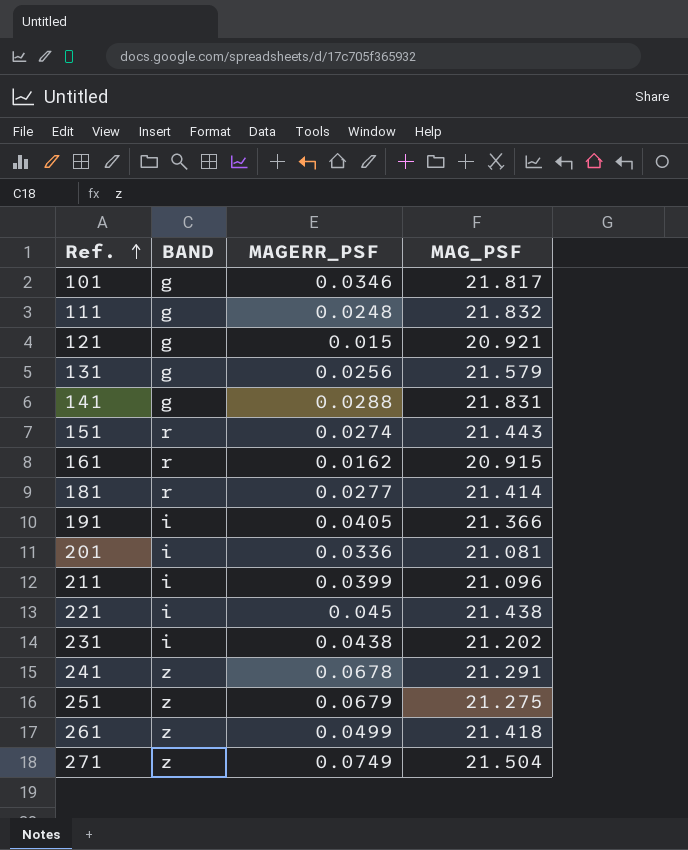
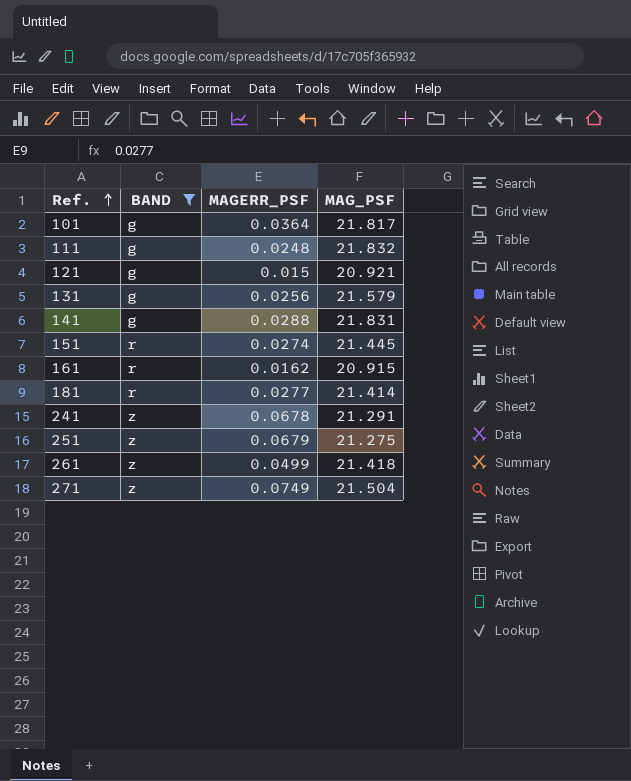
filter: none -> BAND != i
101 | MAGERR_PSF: 0.0346 -> 0.0364
151 | MAG_PSF: 21.443 -> 21.445

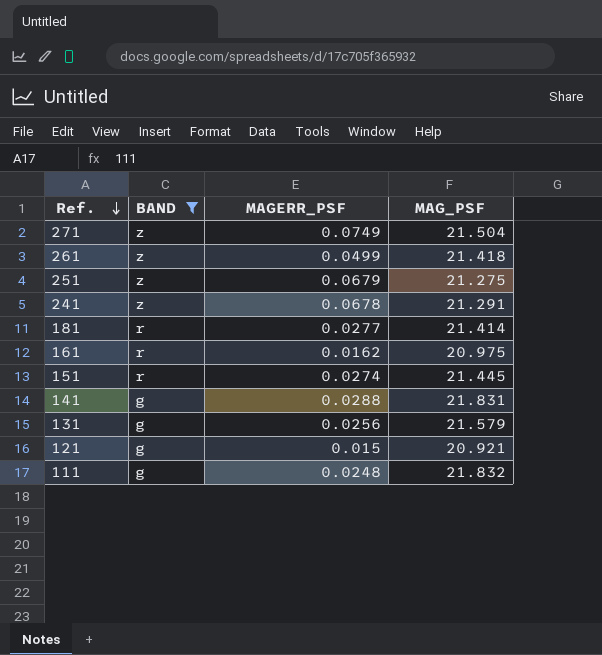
row order: Ref. ascending -> Ref. descending
row 101: g | 0.0364 | 21.817 -> none
161 | MAG_PSF: 20.915 -> 20.975

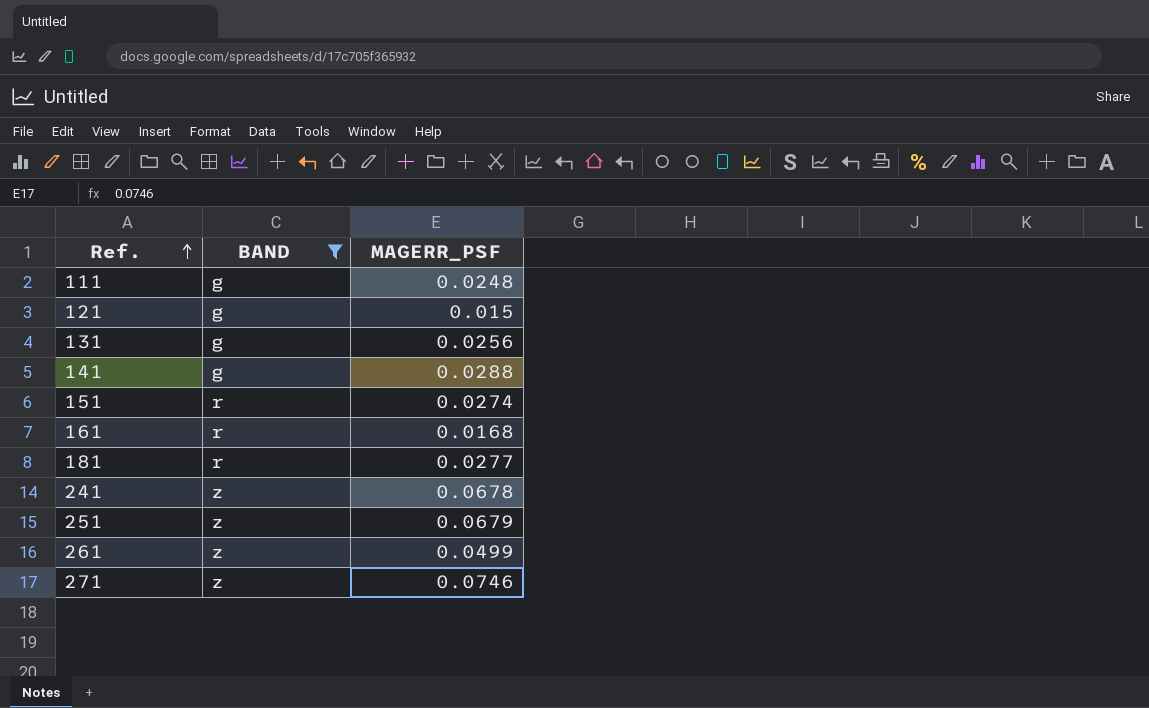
row order: Ref. descending -> Ref. ascending
column MAG_PSF | position: 4 -> none
161 | MAGERR_PSF: 0.0162 -> 0.0168
271 | MAGERR_PSF: 0.0749 -> 0.0746

